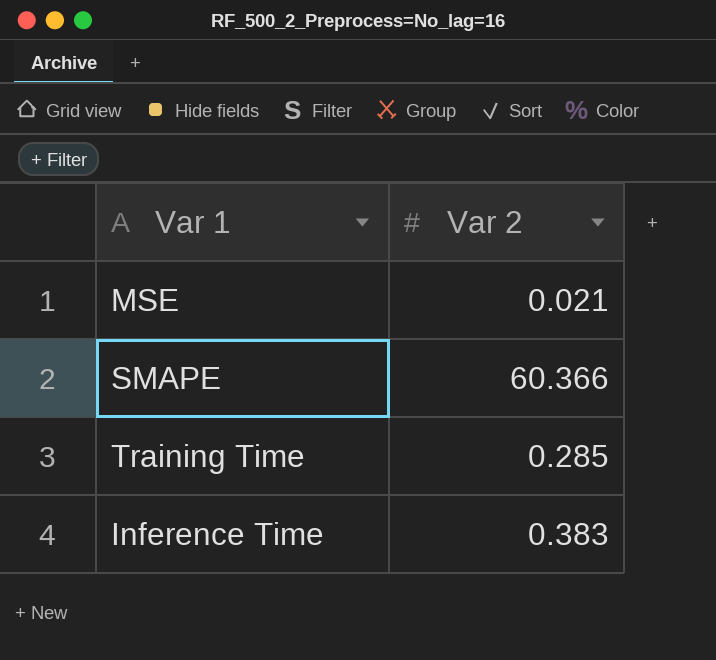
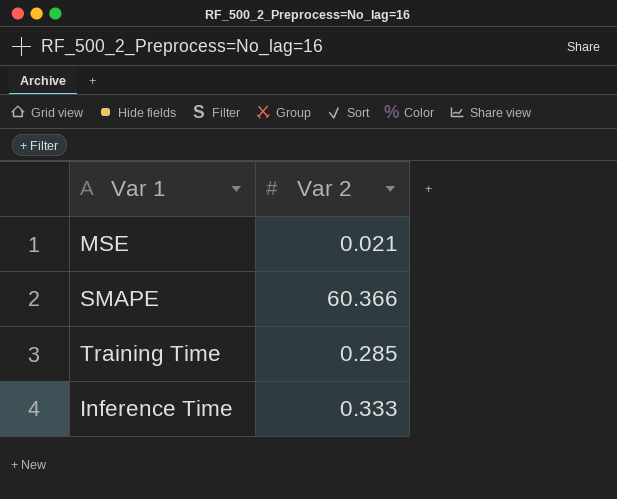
Inference Time | Var 2: 0.383 -> 0.333

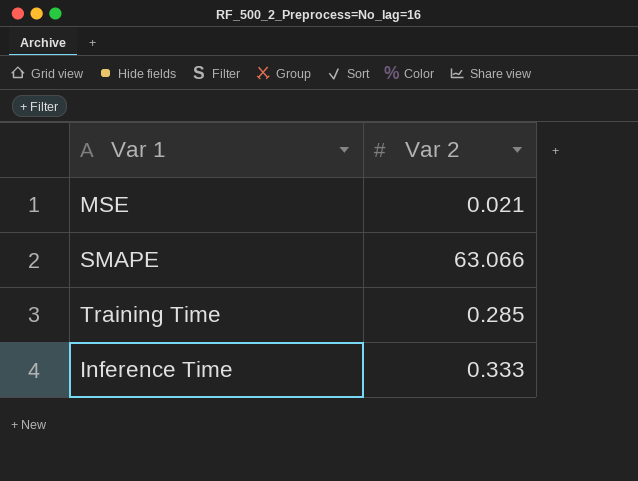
SMAPE | Var 2: 60.366 -> 63.066

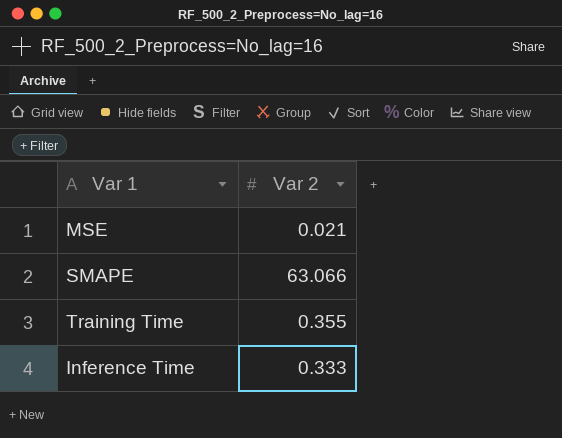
Training Time | Var 2: 0.285 -> 0.355

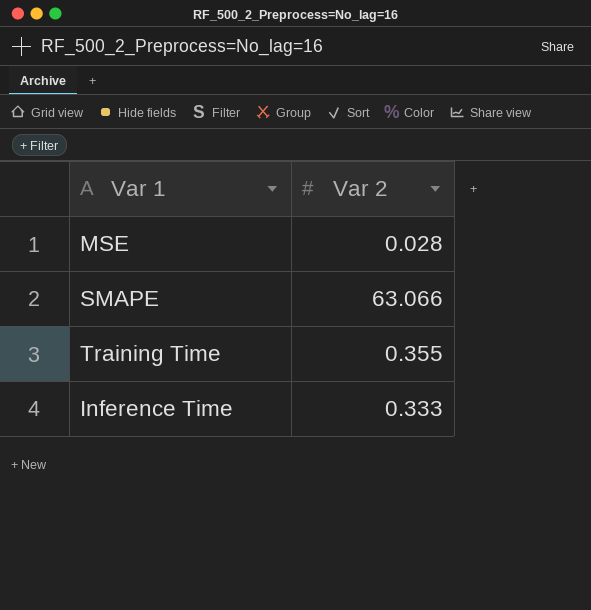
MSE | Var 2: 0.021 -> 0.028

